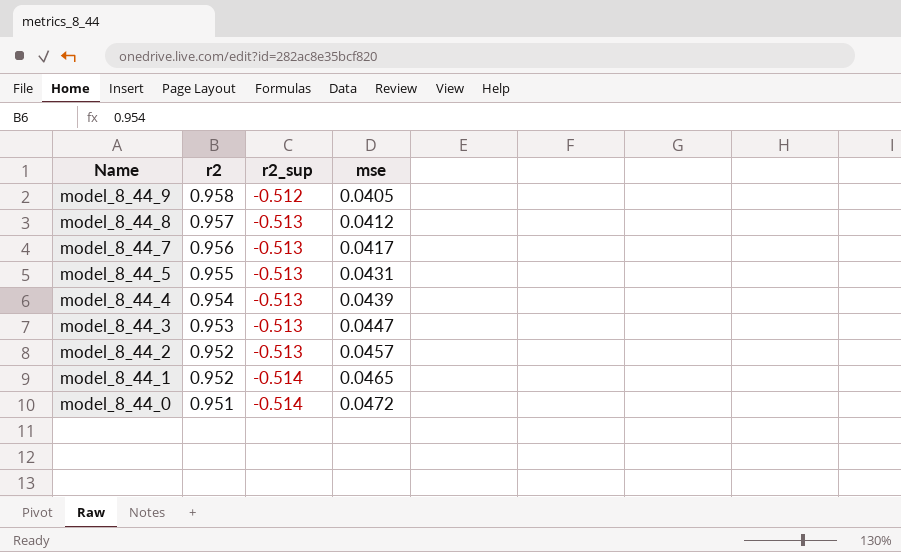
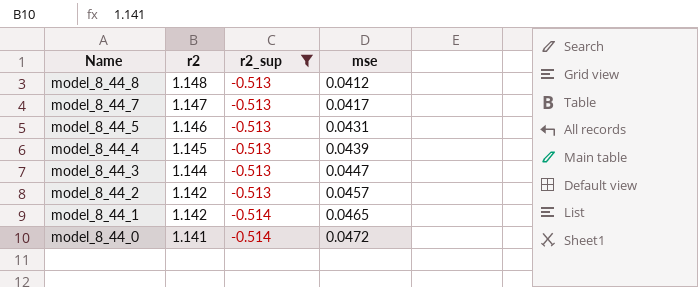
filter: none -> r2_sup != -0.512
model_8_44_8 | r2: 0.957 -> 1.148
model_8_44_7 | r2: 0.956 -> 1.147
model_8_44_5 | r2: 0.955 -> 1.146
model_8_44_4 | r2: 0.954 -> 1.145
model_8_44_3 | r2: 0.953 -> 1.144
model_8_44_2 | r2: 0.952 -> 1.142
model_8_44_1 | r2: 0.952 -> 1.142
model_8_44_0 | r2: 0.951 -> 1.141

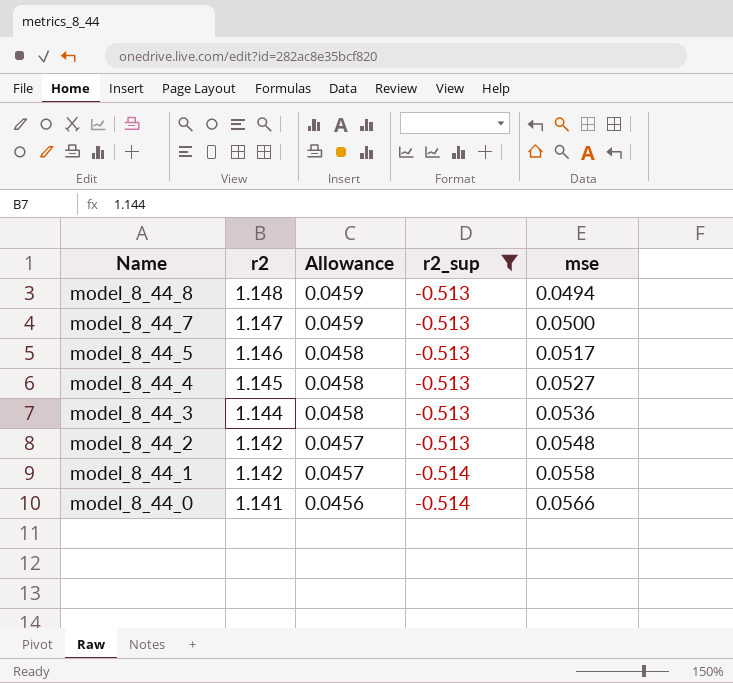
column Allowance | formula: none -> [r2] * 0.04
model_8_44_8 | mse: 0.0412 -> 0.0494
model_8_44_7 | mse: 0.0417 -> 0.0500
model_8_44_5 | mse: 0.0431 -> 0.0517
model_8_44_4 | mse: 0.0439 -> 0.0527
model_8_44_3 | mse: 0.0447 -> 0.0536
model_8_44_2 | mse: 0.0457 -> 0.0548
model_8_44_1 | mse: 0.0465 -> 0.0558
model_8_44_0 | mse: 0.0472 -> 0.0566

